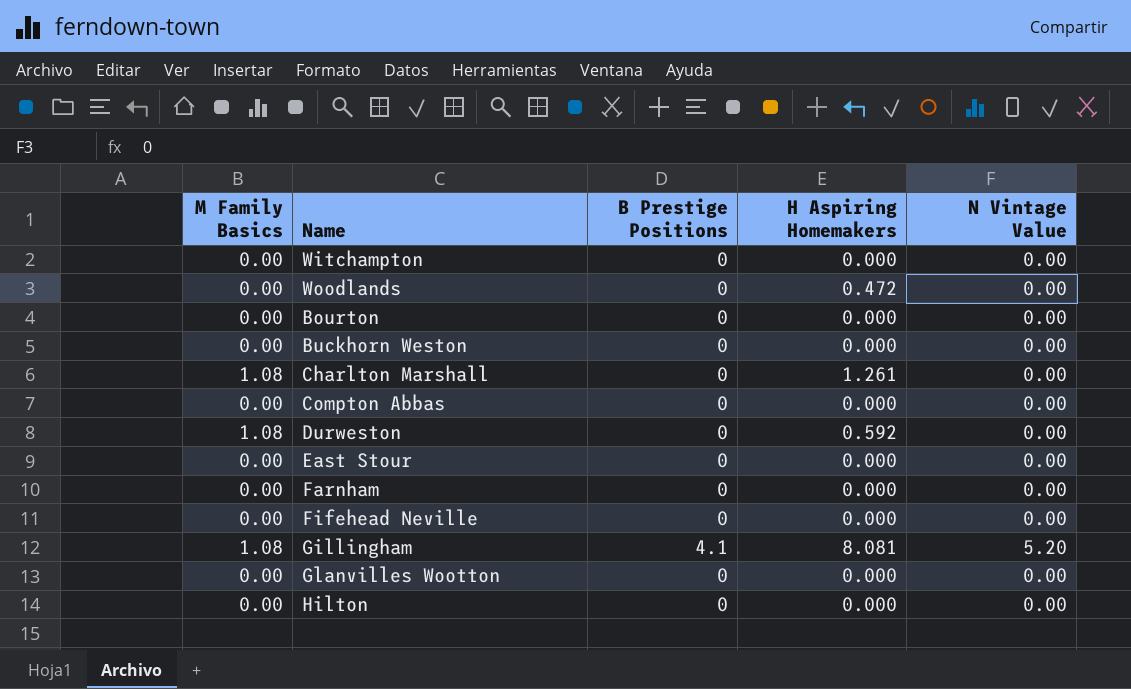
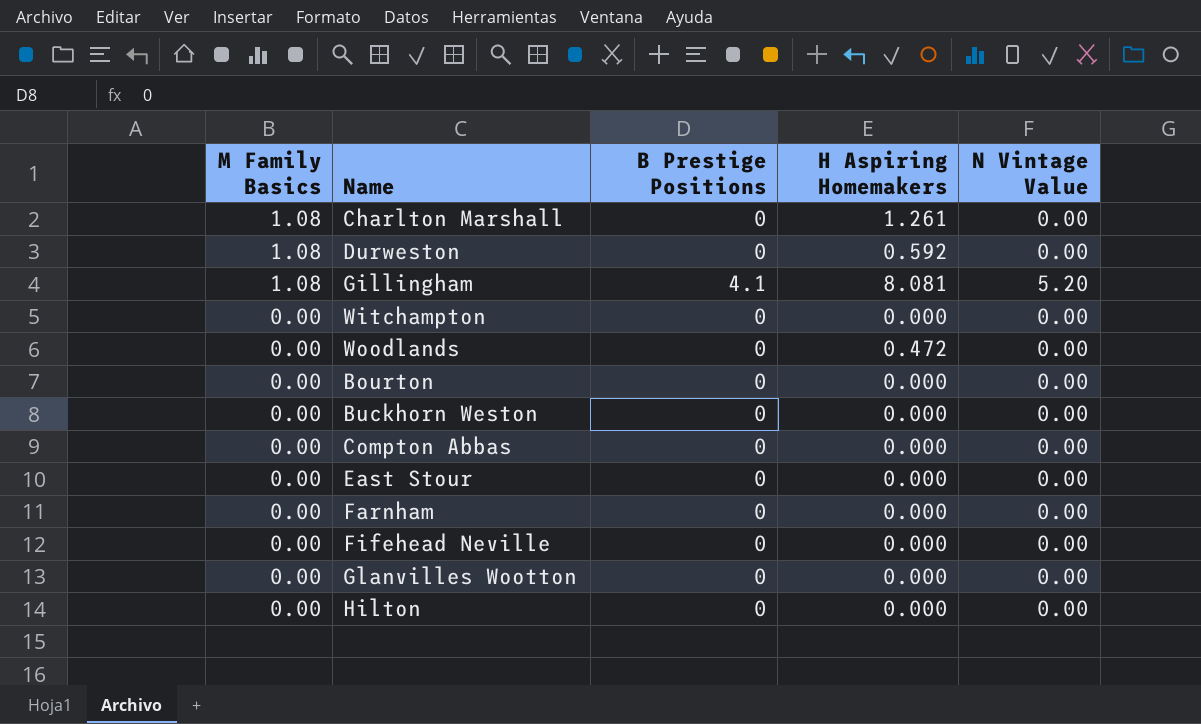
row order: none -> M Family Basics descending

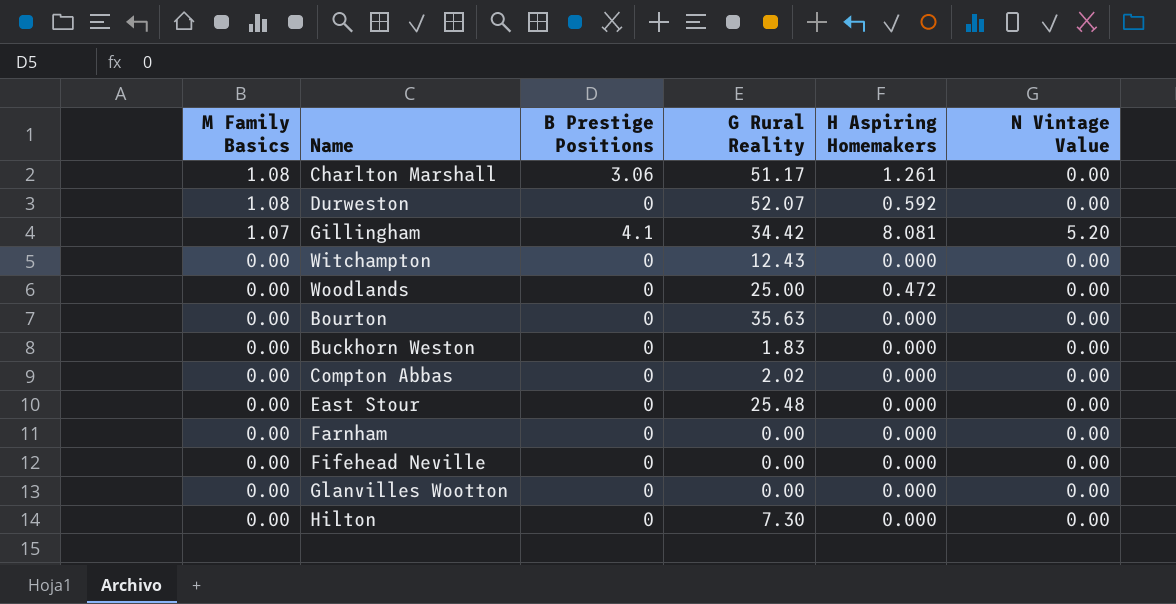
column G Rural Reality | position: none -> 4
Charlton Marshall | B Prestige Positions: 0 -> 3.06
Gillingham | M Family Basics: 1.08 -> 1.07

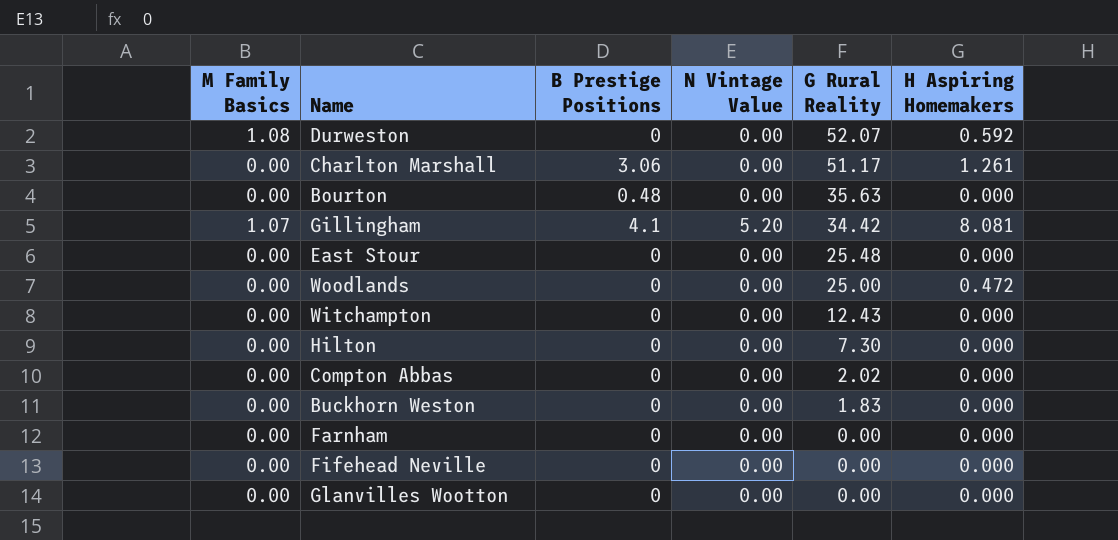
row order: M Family Basics descending -> G Rural Reality descending
column N Vintage Value | position: 6 -> 4
Charlton Marshall | M Family Basics: 1.08 -> 0.00
Bourton | B Prestige Positions: 0 -> 0.48

